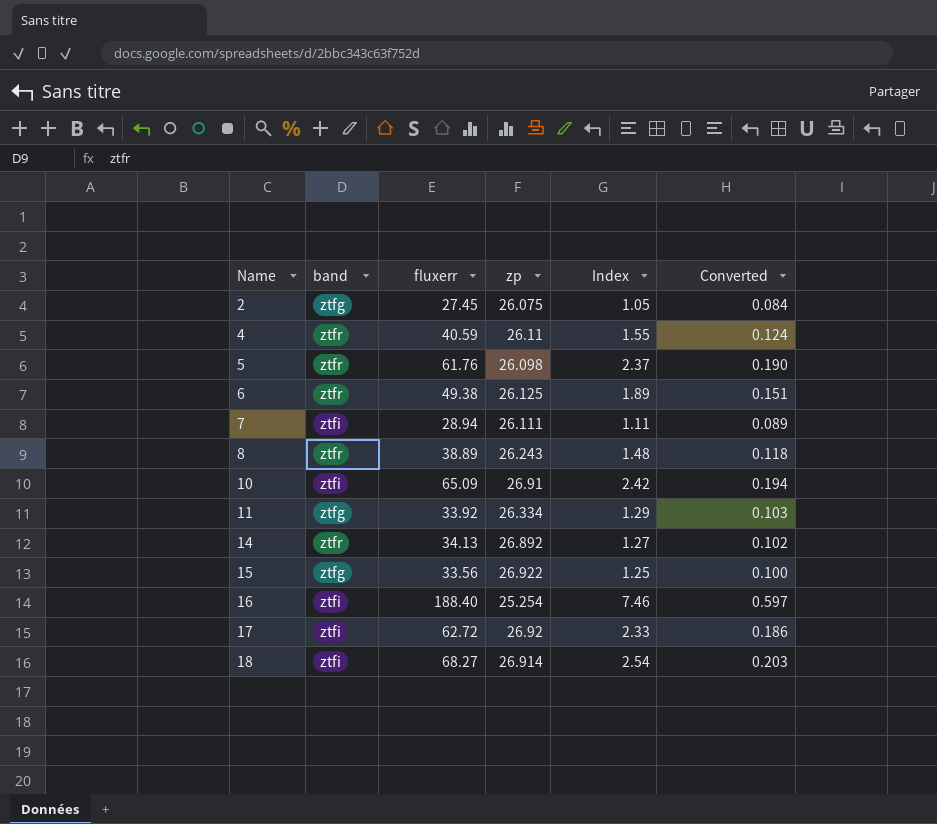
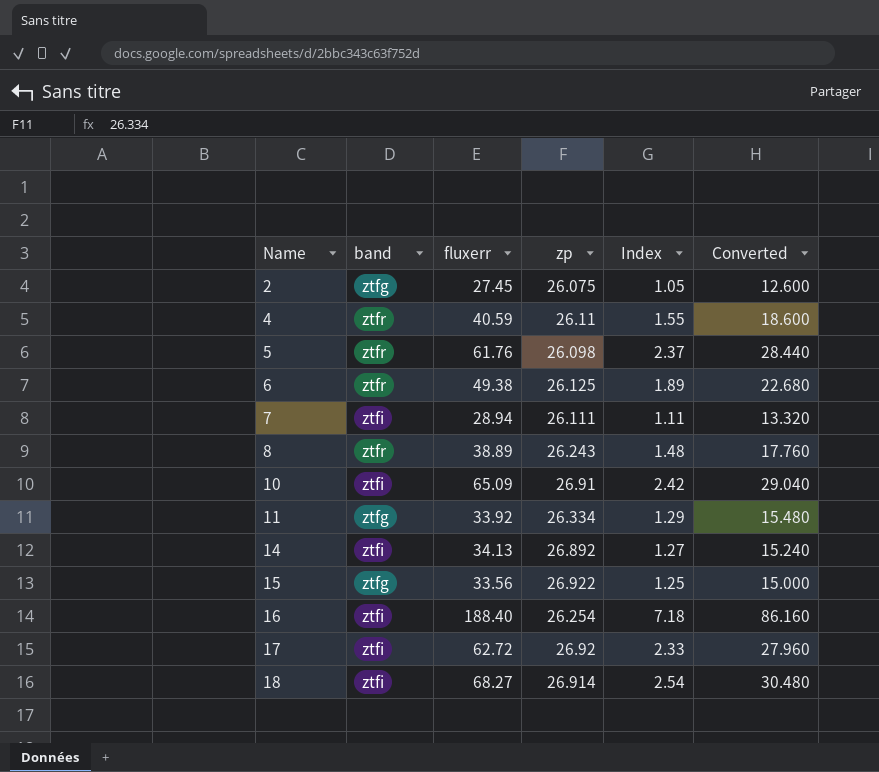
column Converted | formula: [Index] * 0.08 -> [Index] * 12
14 | band: ztfr -> ztfi
16 | zp: 25.254 -> 26.254
16 | Index: 7.46 -> 7.18

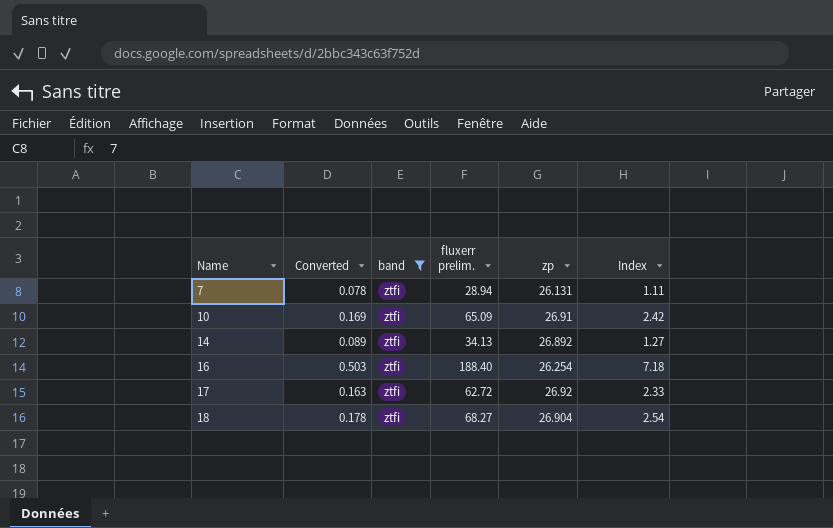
filter: none -> band = ztfi
column Converted | formula: [Index] * 12 -> [Index] * 0.07
column Converted | position: 6 -> 2
column name: fluxerr -> fluxerr prelim.
7 | zp: 26.111 -> 26.131
18 | zp: 26.914 -> 26.904

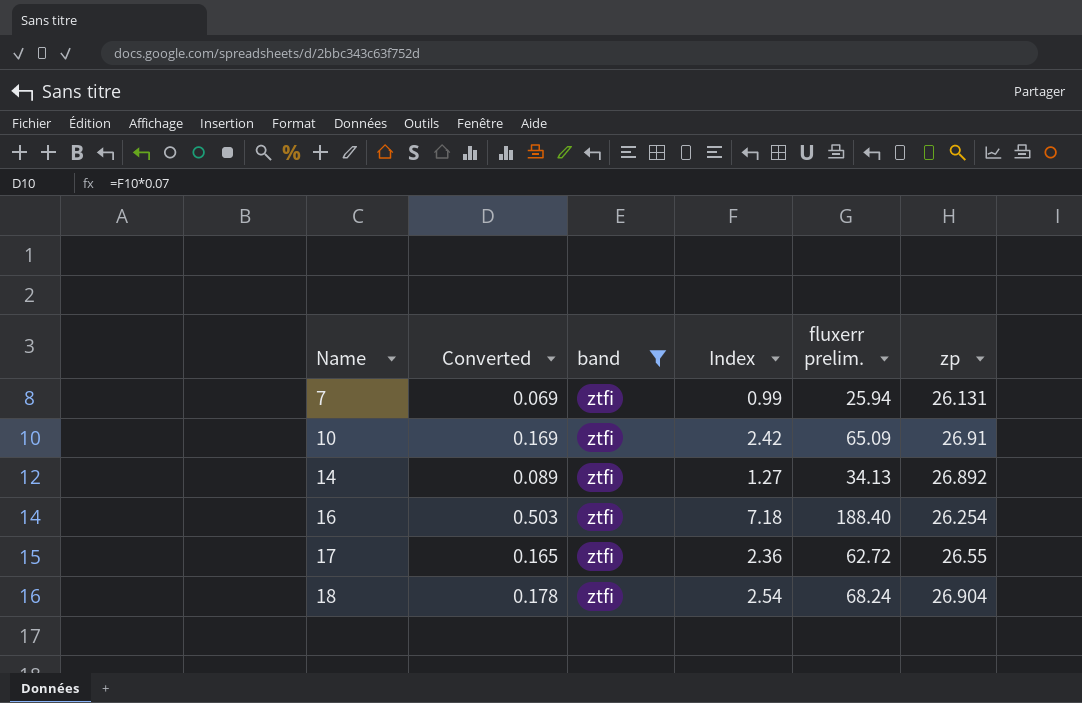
column Index | position: 6 -> 4
7 | Converted: 0.078 -> 0.069
7 | Index: 1.11 -> 0.99
7 | fluxerr prelim.: 28.94 -> 25.94
17 | Converted: 0.163 -> 0.165
17 | Index: 2.33 -> 2.36
17 | zp: 26.92 -> 26.55
18 | fluxerr prelim.: 68.27 -> 68.24

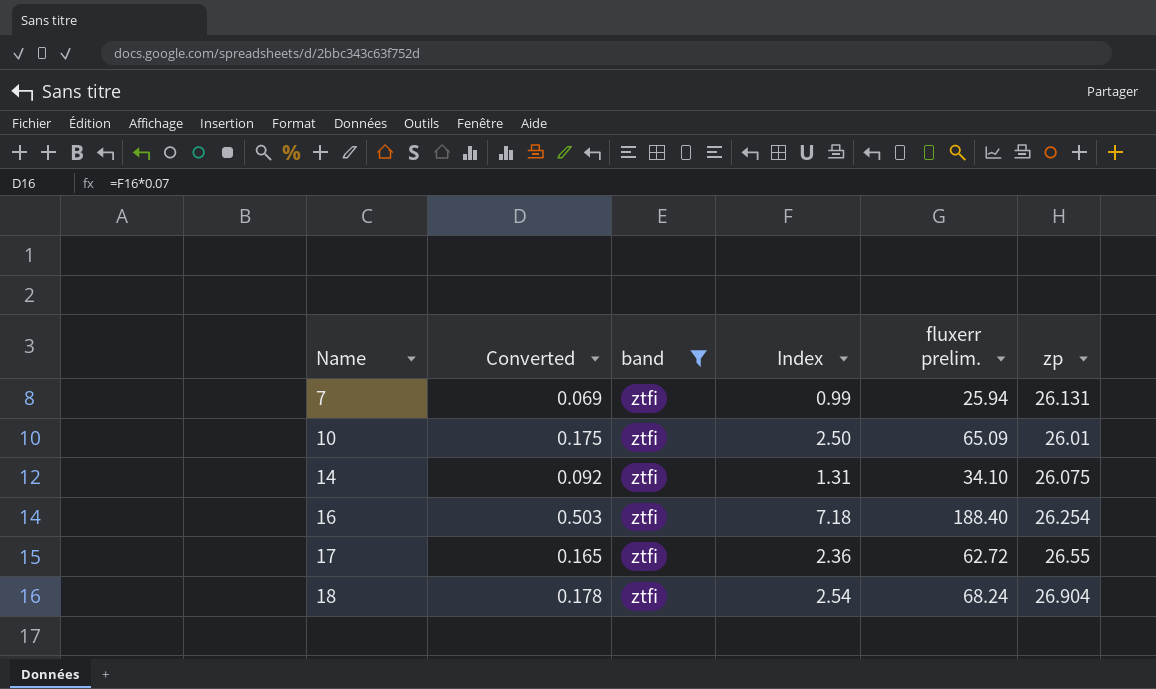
10 | Converted: 0.169 -> 0.175
10 | Index: 2.42 -> 2.50
10 | zp: 26.91 -> 26.01
14 | Converted: 0.089 -> 0.092
14 | Index: 1.27 -> 1.31
14 | fluxerr prelim.: 34.13 -> 34.10
14 | zp: 26.892 -> 26.075

